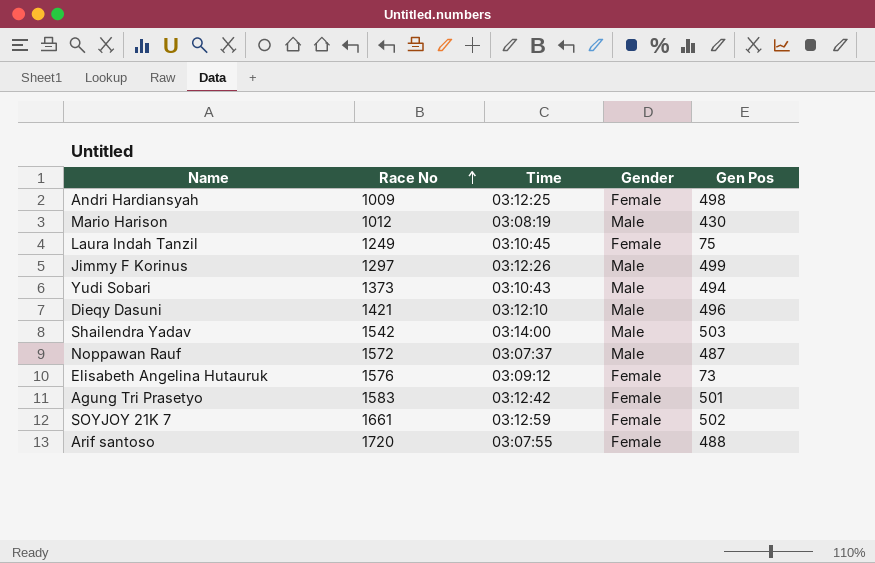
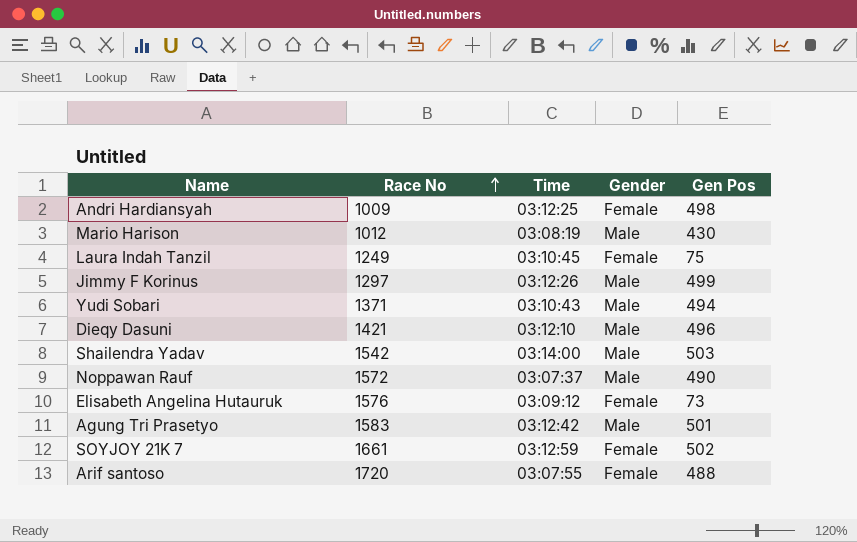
Yudi Sobari | Race No: 1373 -> 1371
Noppawan Rauf | Gen Pos: 487 -> 490
Agung Tri Prasetyo | Gender: Female -> Male

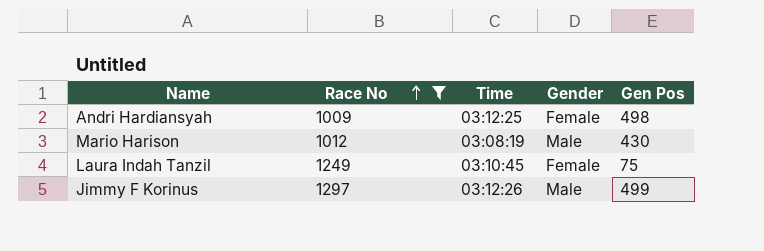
filter: none -> Race No <= 1297

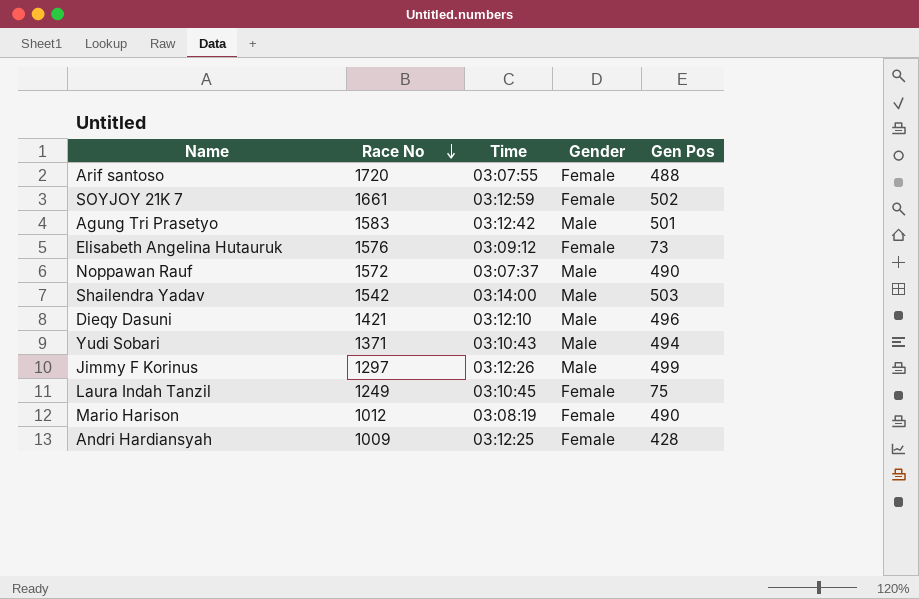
filter: Race No <= 1297 -> none
row order: Race No ascending -> Race No descending
Mario Harison | Gender: Male -> Female
Mario Harison | Gen Pos: 430 -> 490
Andri Hardiansyah | Gen Pos: 498 -> 428

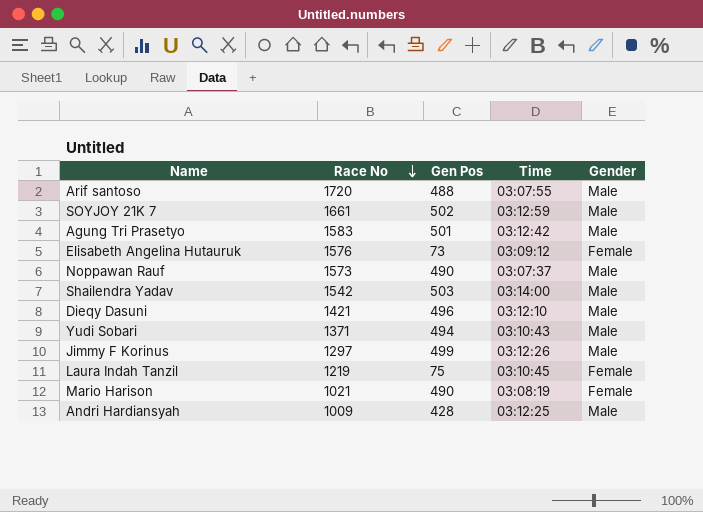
column Gen Pos | position: 5 -> 3
Arif santoso | Gender: Female -> Male
SOYJOY 21K 7 | Gender: Female -> Male
Noppawan Rauf | Race No: 1572 -> 1573
Laura Indah Tanzil | Race No: 1249 -> 1219
Mario Harison | Race No: 1012 -> 1021
Andri Hardiansyah | Gender: Female -> Male

